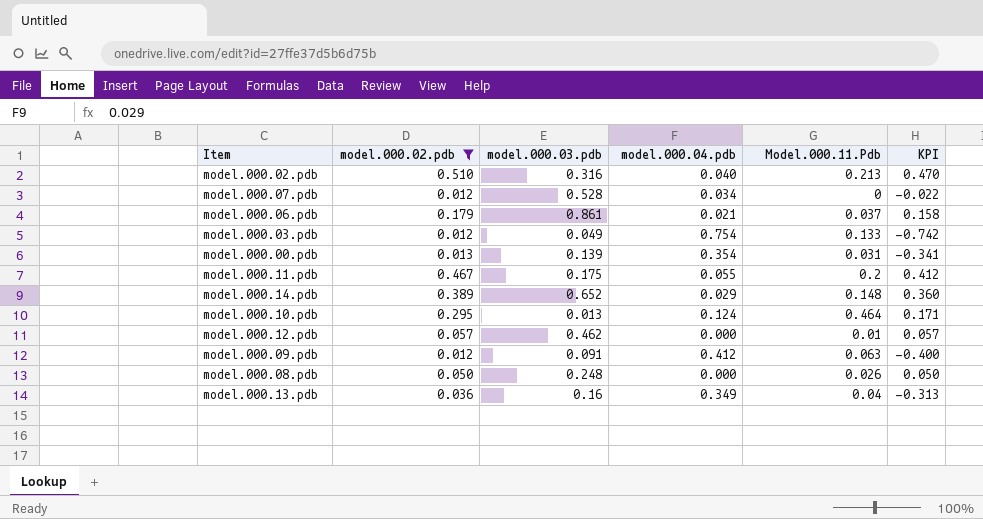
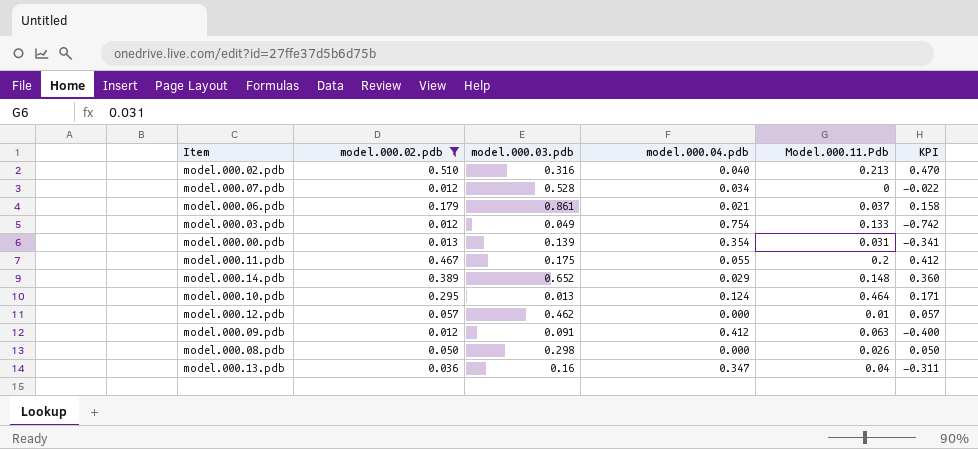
model.000.08.pdb | model.000.03.pdb: 0.248 -> 0.298
model.000.13.pdb | model.000.04.pdb: 0.349 -> 0.347
model.000.13.pdb | KPI: -0.313 -> -0.311

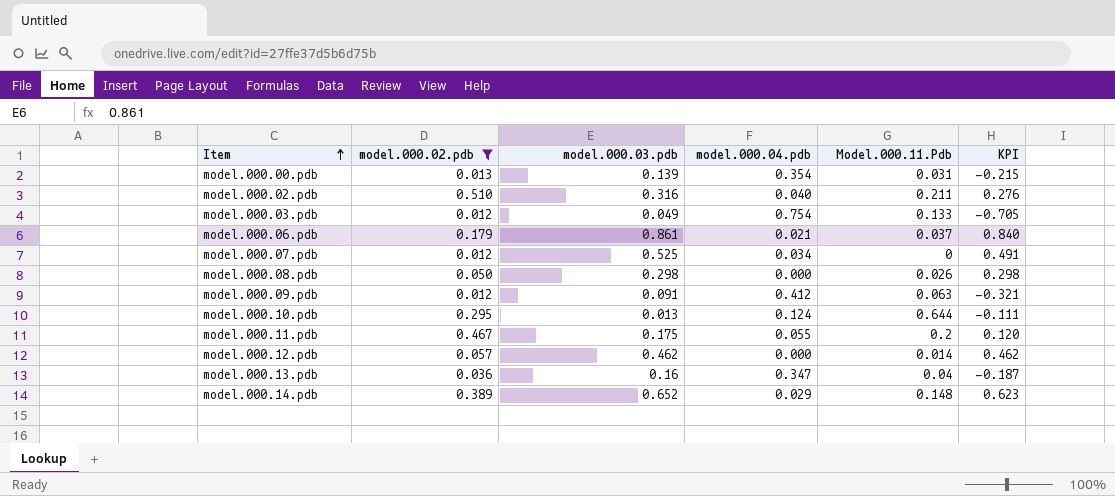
row order: none -> Item ascending
column KPI | formula: [model.000.02.pdb] - [model.000.04.pdb] -> [model.000.03.pdb] - [model.000.04.pdb]
model.000.02.pdb | Model.000.11.Pdb: 0.213 -> 0.211
model.000.07.pdb | model.000.03.pdb: 0.528 -> 0.525
model.000.10.pdb | Model.000.11.Pdb: 0.464 -> 0.644
model.000.12.pdb | Model.000.11.Pdb: 0.01 -> 0.014

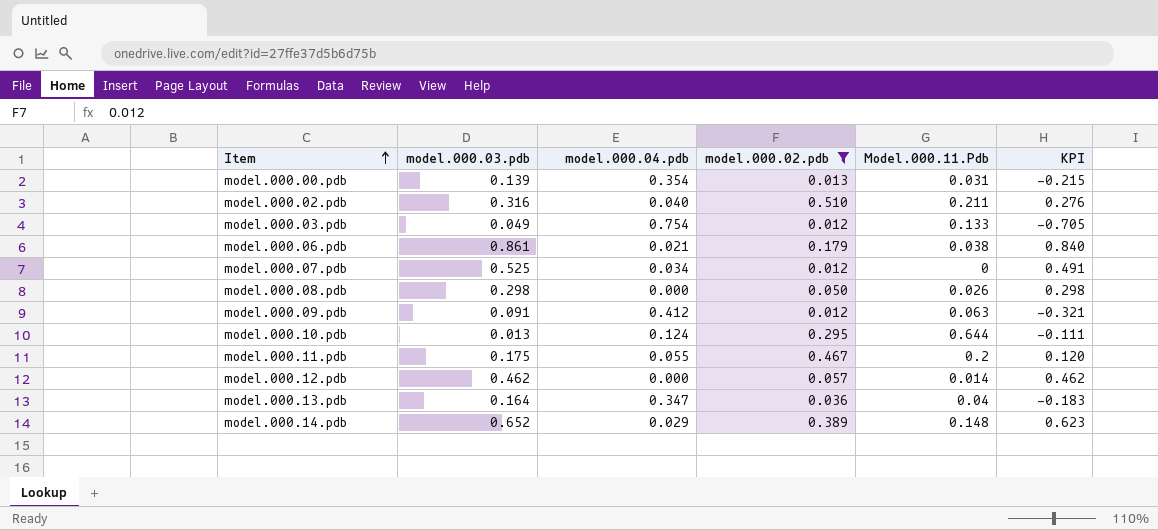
column model.000.02.pdb | position: 2 -> 4
model.000.06.pdb | Model.000.11.Pdb: 0.037 -> 0.038
model.000.13.pdb | model.000.03.pdb: 0.16 -> 0.164
model.000.13.pdb | KPI: -0.187 -> -0.183

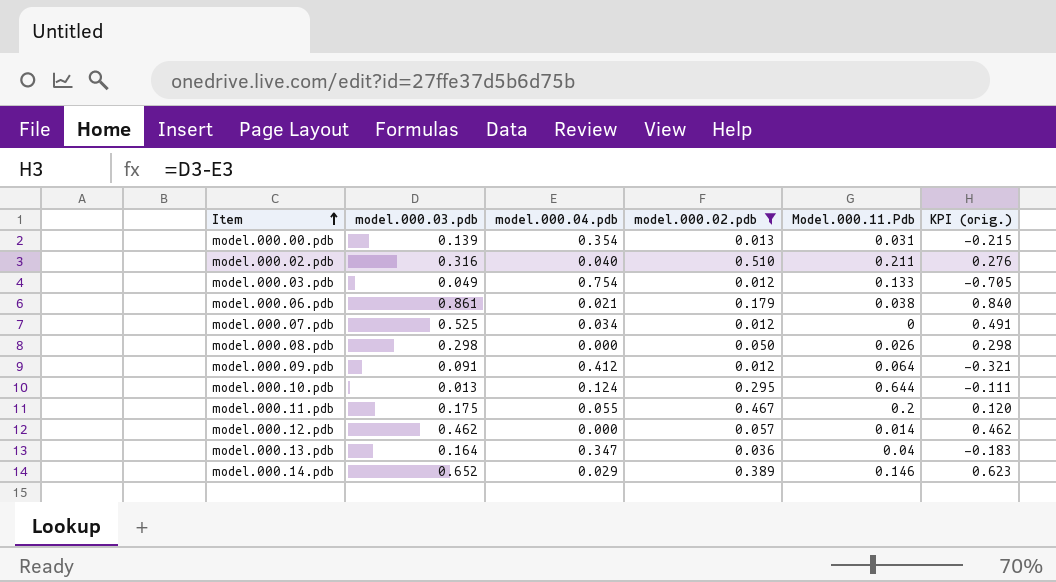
column name: KPI -> KPI (orig.)
model.000.09.pdb | Model.000.11.Pdb: 0.063 -> 0.064
model.000.14.pdb | Model.000.11.Pdb: 0.148 -> 0.146

